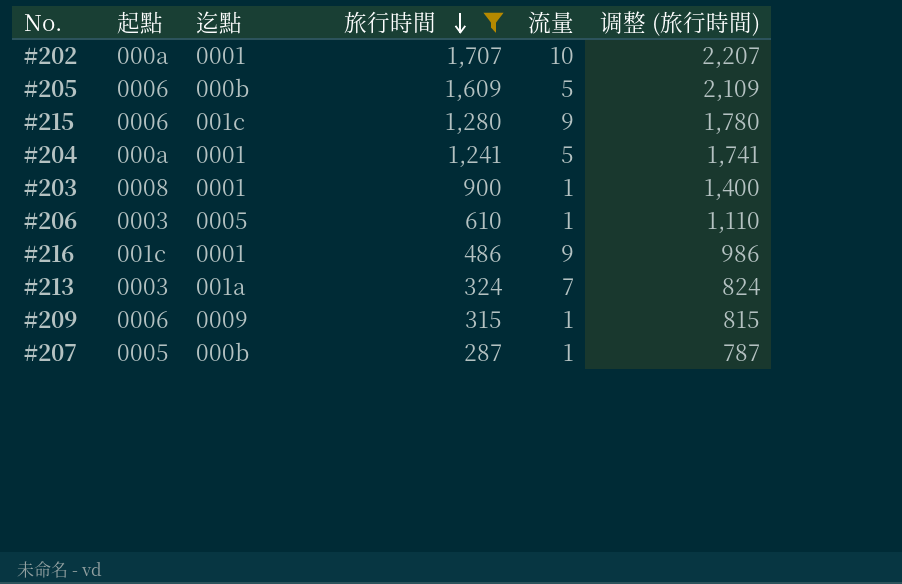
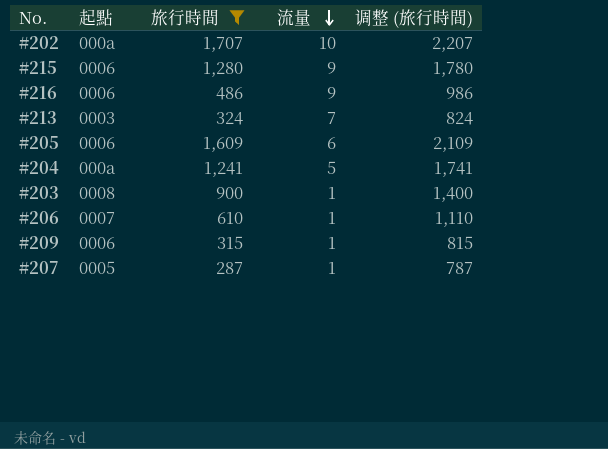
row order: 旅行時間 descending -> 流量 descending
column 迄點 | position: 3 -> none
#216 | 起點: 001c -> 0006
#205 | 流量: 5 -> 6
#206 | 起點: 0003 -> 0007

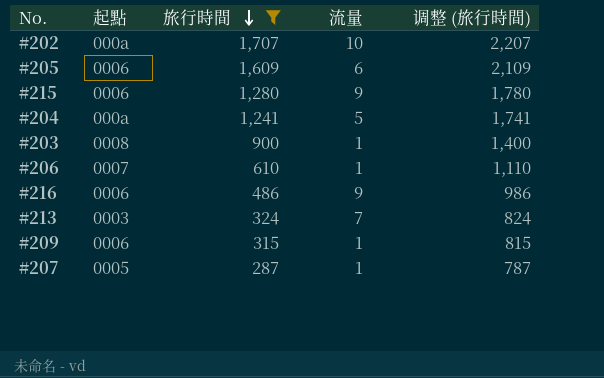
row order: 流量 descending -> 旅行時間 descending

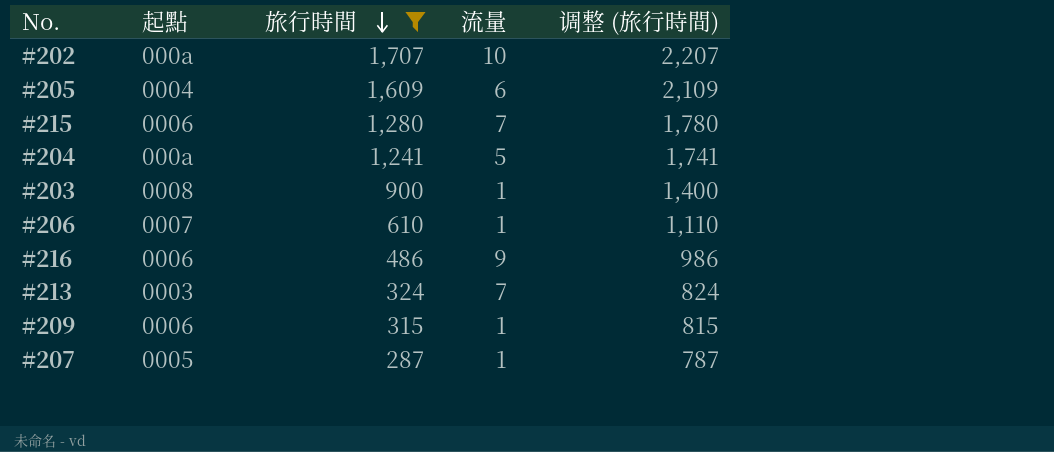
#205 | 起點: 0006 -> 0004
#215 | 流量: 9 -> 7

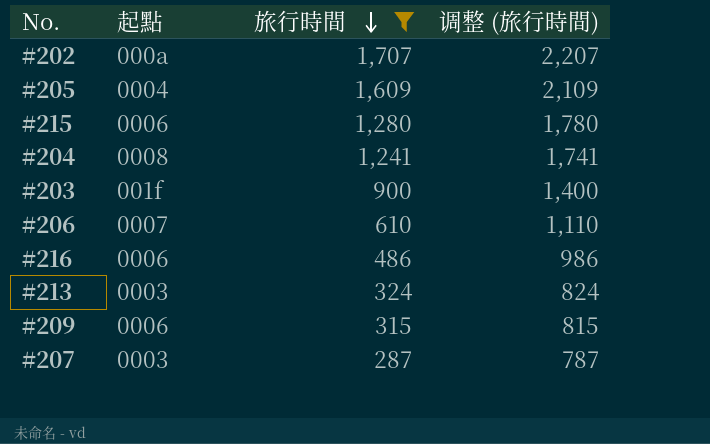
column 流量 | position: 4 -> none
#204 | 起點: 000a -> 0008
#203 | 起點: 0008 -> 001f
#207 | 起點: 0005 -> 0003

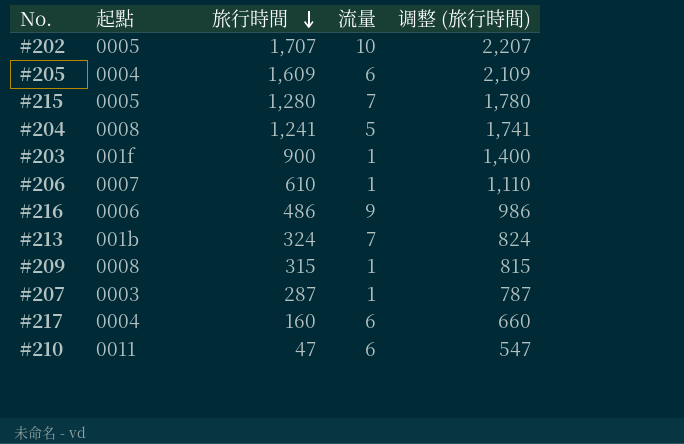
filter: 旅行時間 >= 287 -> none
column 流量 | position: none -> 4
#202 | 起點: 000a -> 0005
#215 | 起點: 0006 -> 0005
#213 | 起點: 0003 -> 001b
#209 | 起點: 0006 -> 0008

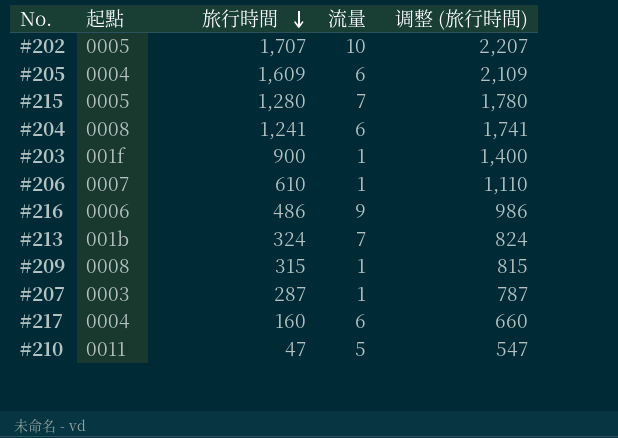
#204 | 流量: 5 -> 6
#210 | 流量: 6 -> 5

